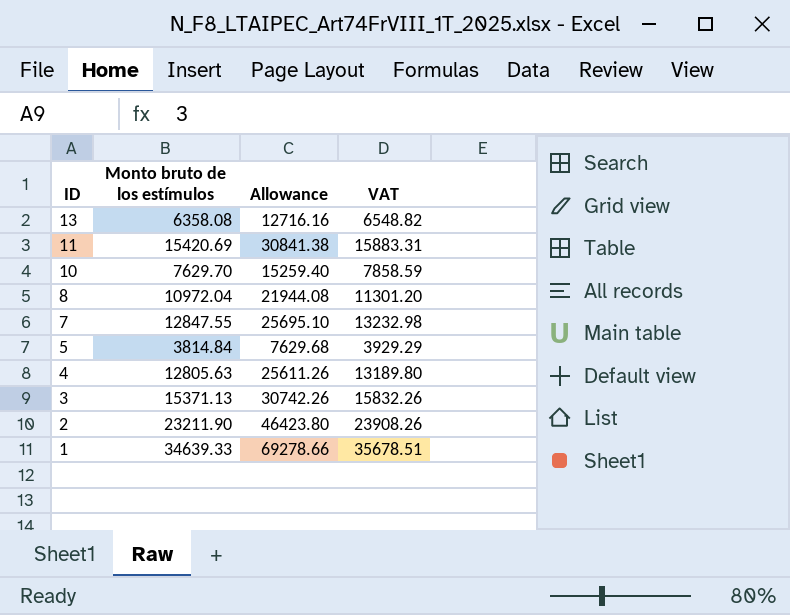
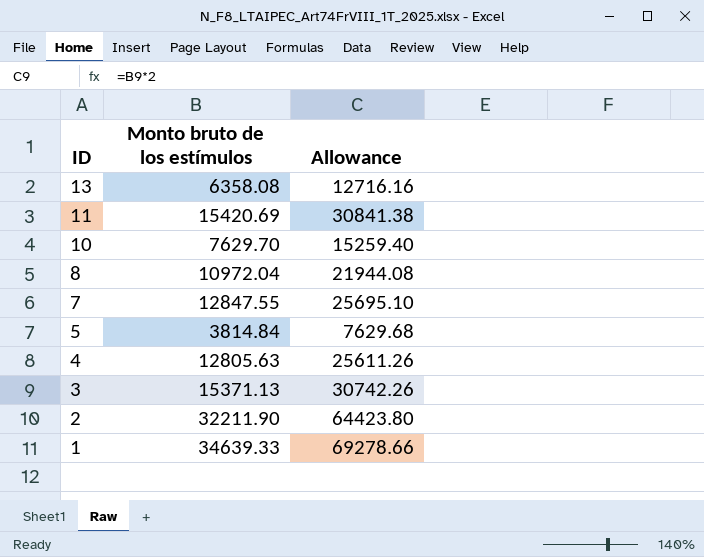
column VAT | formula: [Monto bruto de los estímulos] * 1.03 -> none
2 | Monto bruto de los estímulos: 23211.90 -> 32211.90
2 | Allowance: 46423.80 -> 64423.80

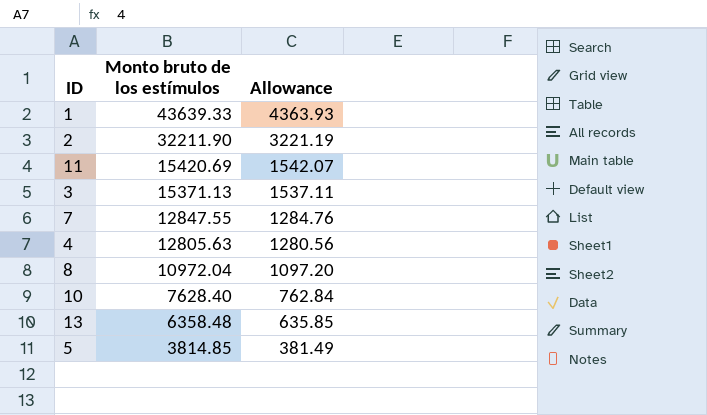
row order: ID descending -> Monto bruto de los estímulos descending
column Allowance | formula: [Monto bruto de los estímulos] * 2 -> [Monto bruto de los estímulos] * 0.1
1 | Monto bruto de los estímulos: 34639.33 -> 43639.33
10 | Monto bruto de los estímulos: 7629.70 -> 7628.40
13 | Monto bruto de los estímulos: 6358.08 -> 6358.48
5 | Monto bruto de los estímulos: 3814.84 -> 3814.85

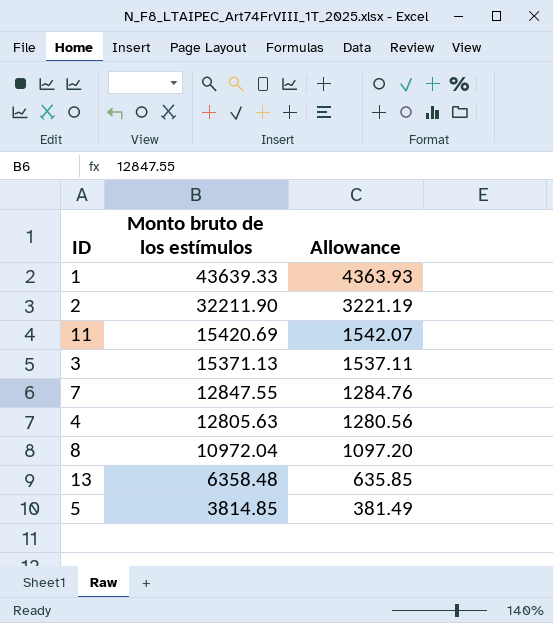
row 10: 7628.40 | 762.84 -> none

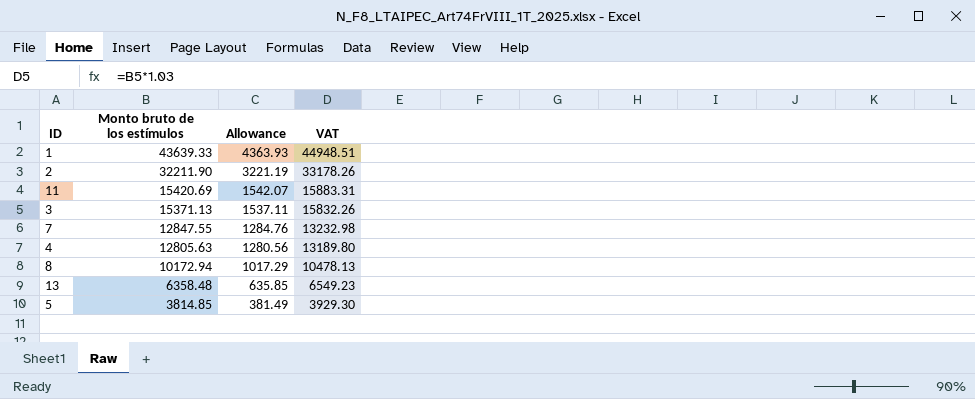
column VAT | formula: none -> [Monto bruto de los estímulos] * 1.03
8 | Monto bruto de los estímulos: 10972.04 -> 10172.94
8 | Allowance: 1097.20 -> 1017.29

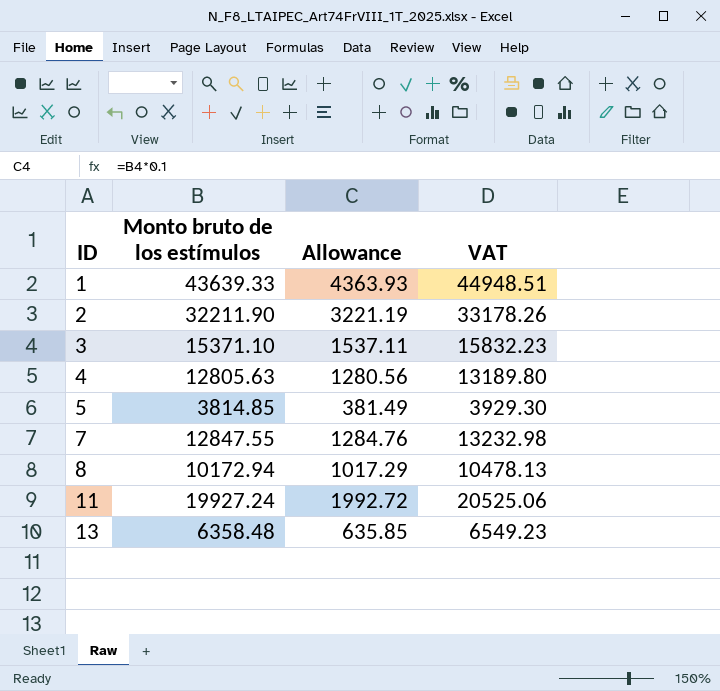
row order: Monto bruto de los estímulos descending -> ID ascending
3 | Monto bruto de los estímulos: 15371.13 -> 15371.10
3 | VAT: 15832.26 -> 15832.23
11 | Monto bruto de los estímulos: 15420.69 -> 19927.24
11 | Allowance: 1542.07 -> 1992.72
11 | VAT: 15883.31 -> 20525.06

